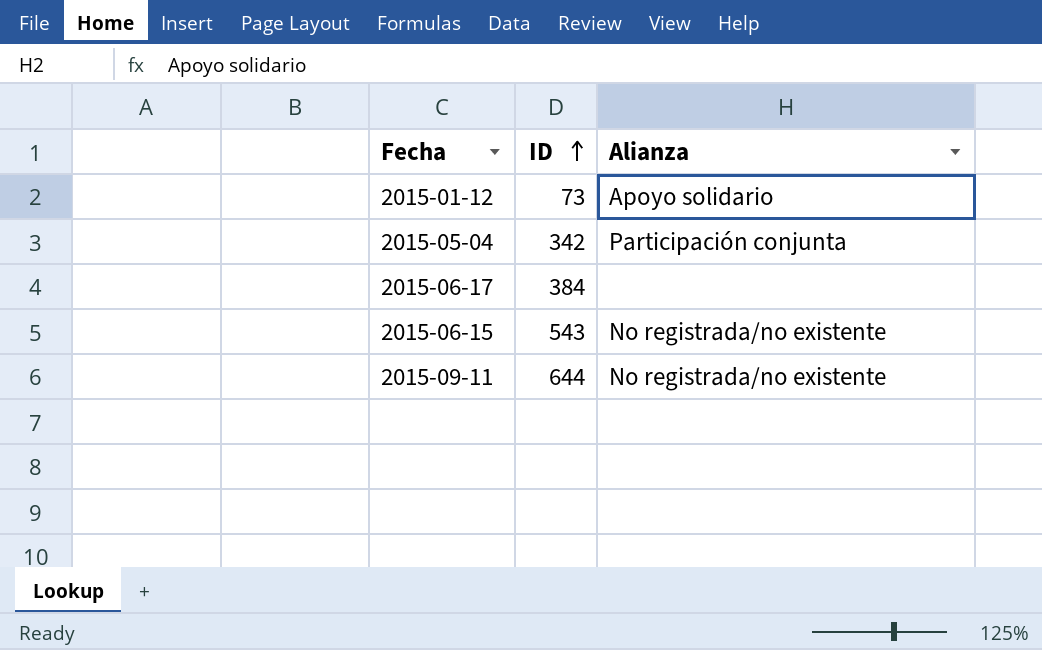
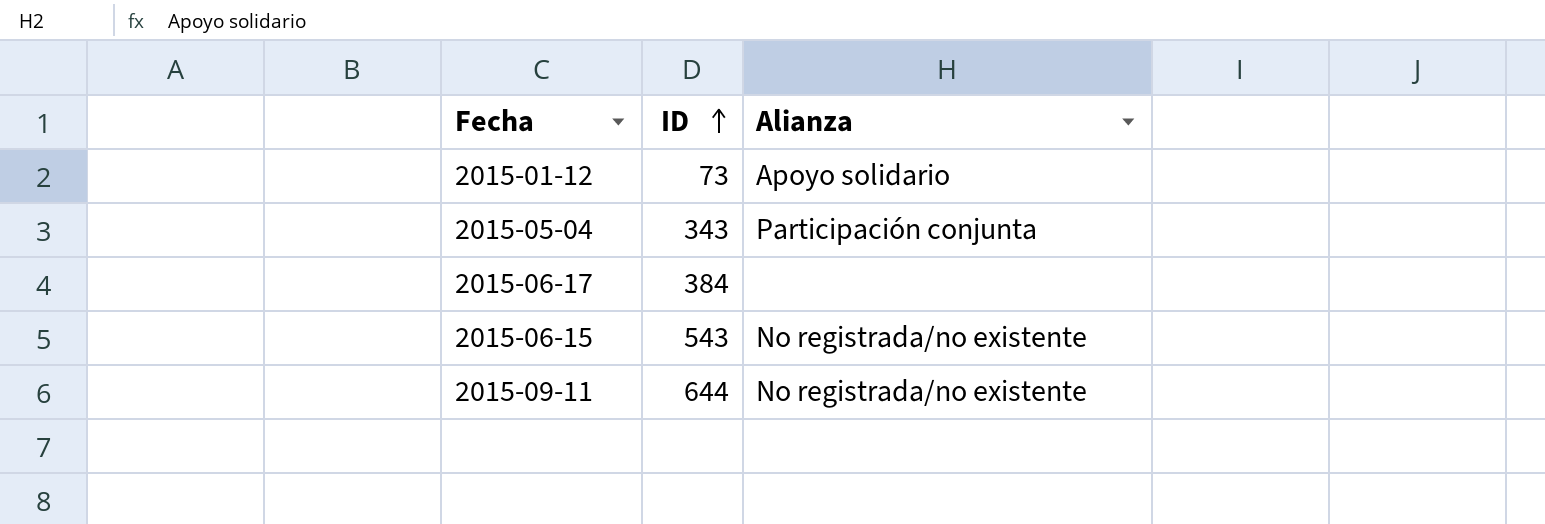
2015-05-04 | ID: 342 -> 343

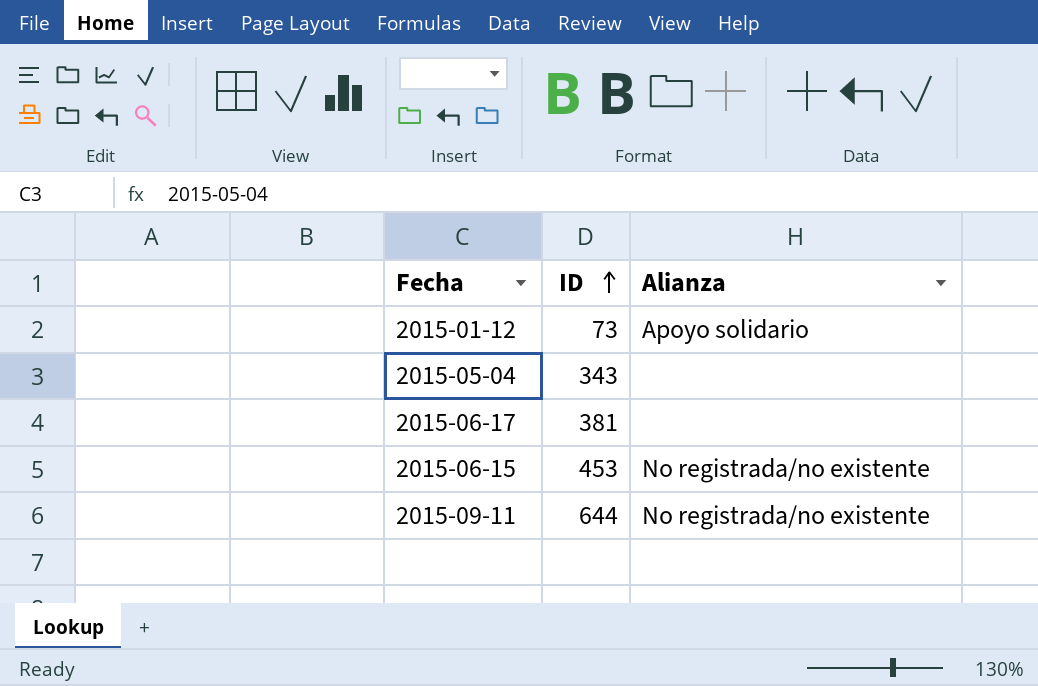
2015-05-04 | Alianza: Participación conjunta -> none
2015-06-17 | ID: 384 -> 381
2015-06-15 | ID: 543 -> 453

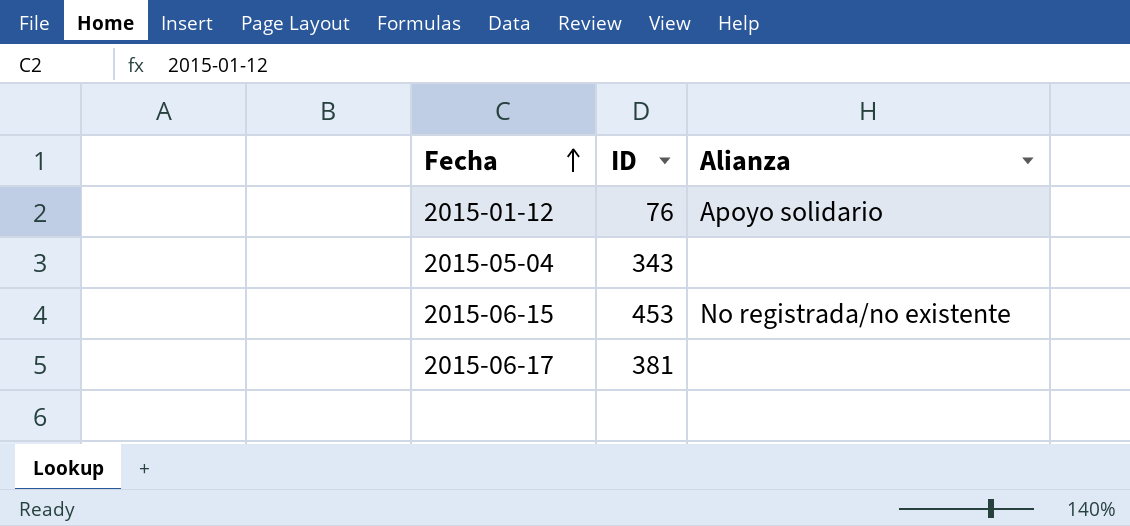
row order: ID ascending -> Fecha ascending
row 2015-09-11: 644 | No registrada/no existente -> none
2015-01-12 | ID: 73 -> 76

